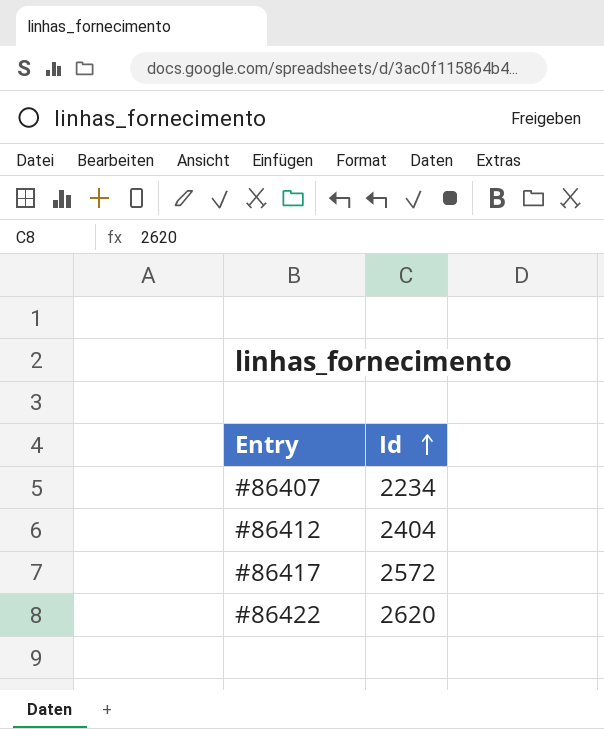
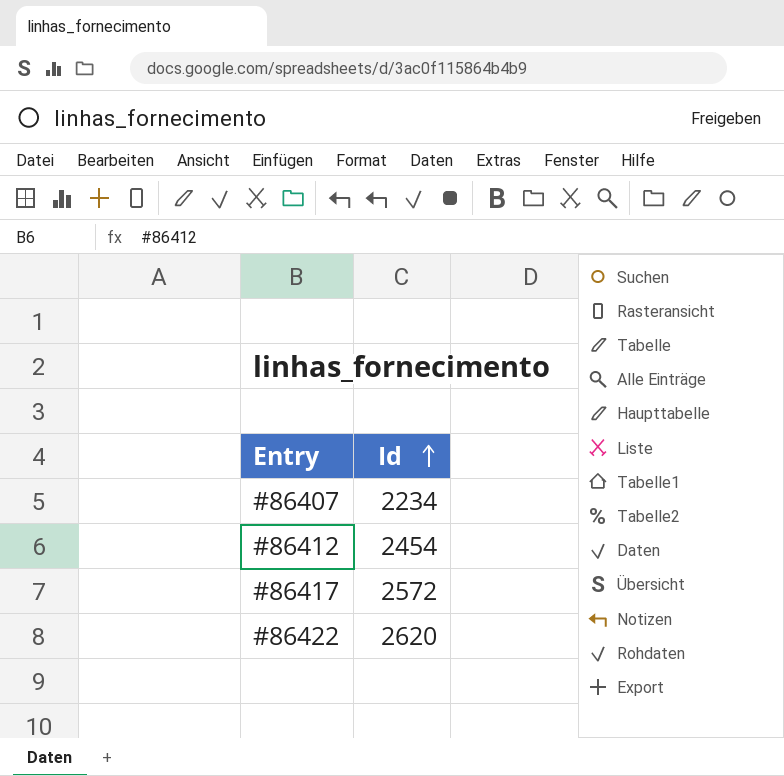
#86412 | Id: 2404 -> 2454

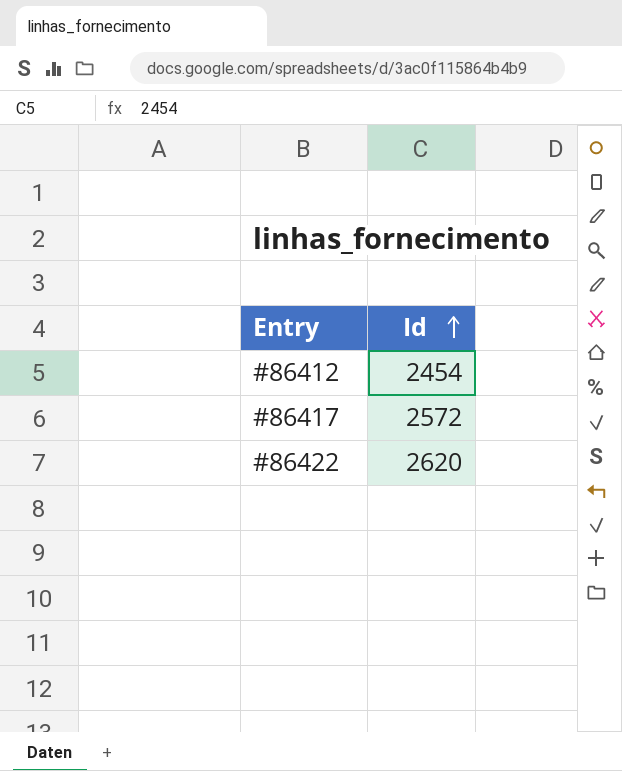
row #86407: 2234 -> none

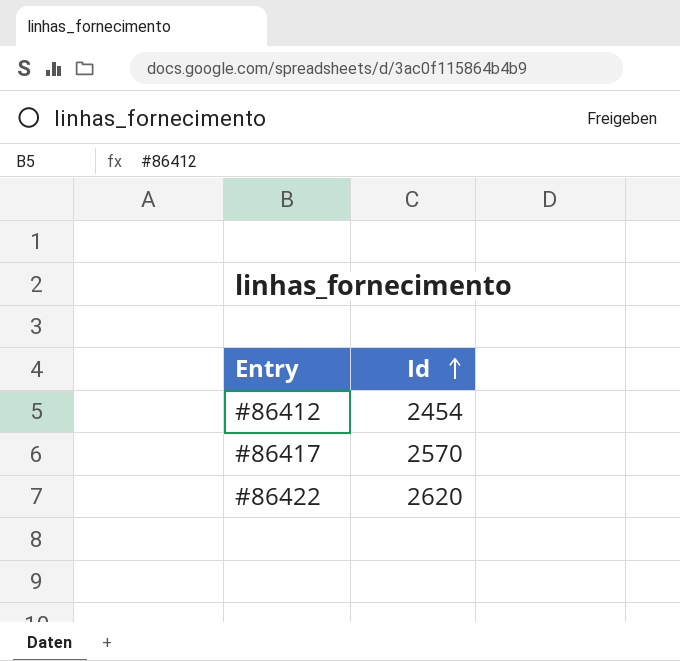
#86417 | Id: 2572 -> 2570

